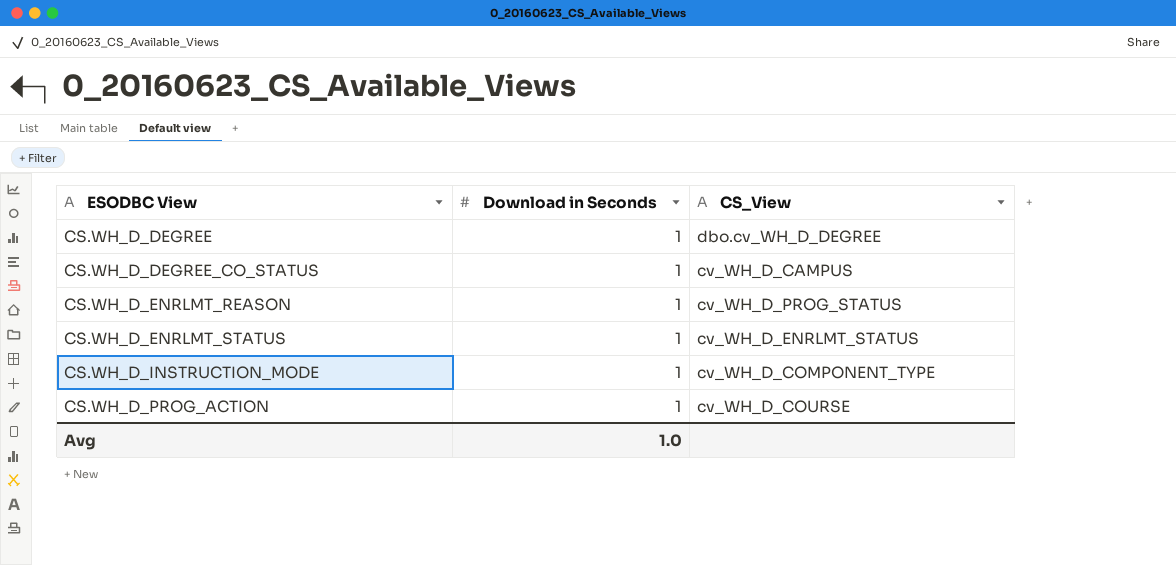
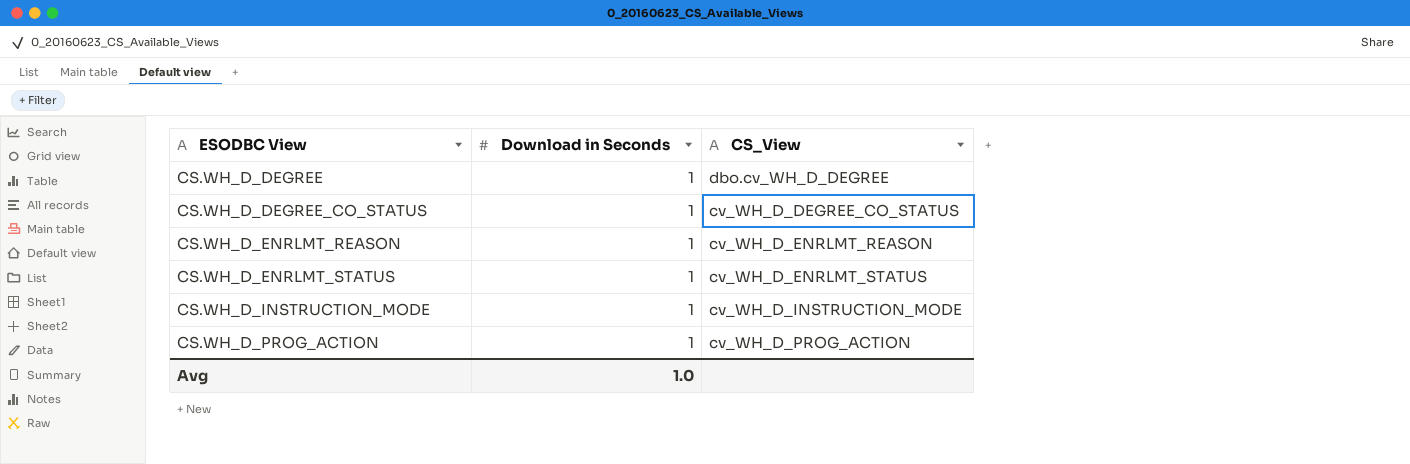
CS.WH_D_DEGREE_CO_STATUS | CS_View: cv_WH_D_CAMPUS -> cv_WH_D_DEGREE_CO_STATUS
CS.WH_D_ENRLMT_REASON | CS_View: cv_WH_D_PROG_STATUS -> cv_WH_D_ENRLMT_REASON
CS.WH_D_INSTRUCTION_MODE | CS_View: cv_WH_D_COMPONENT_TYPE -> cv_WH_D_INSTRUCTION_MODE
CS.WH_D_PROG_ACTION | CS_View: cv_WH_D_COURSE -> cv_WH_D_PROG_ACTION

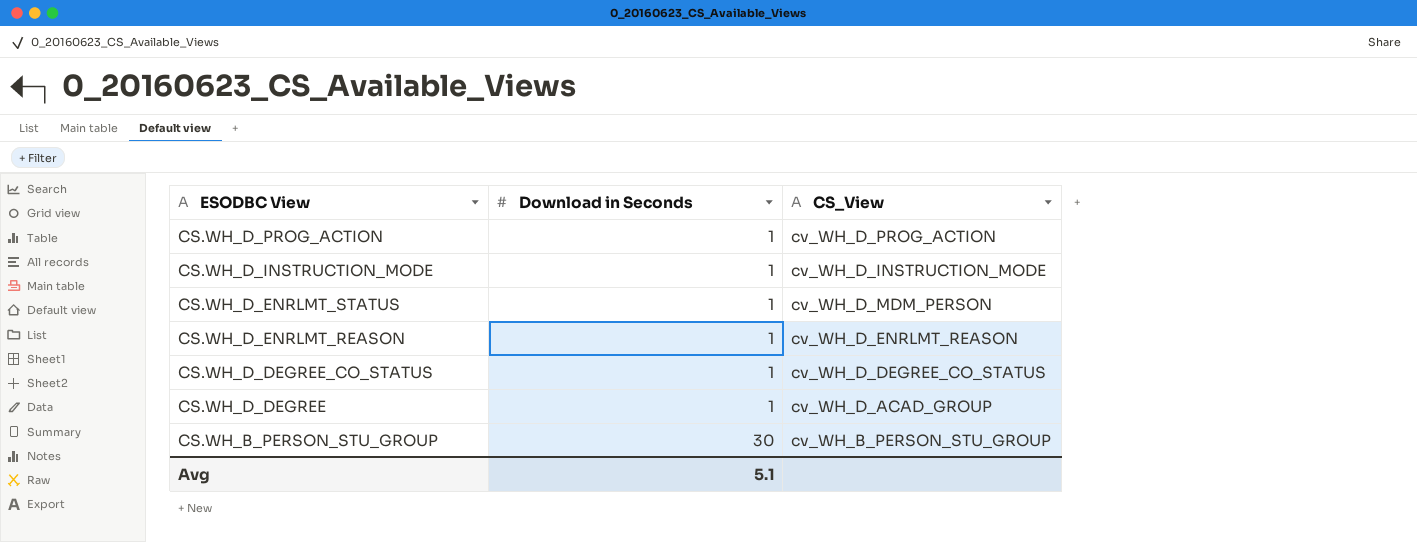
row order: ESODBC View ascending -> ESODBC View descending
CS.WH_D_ENRLMT_STATUS | CS_View: cv_WH_D_ENRLMT_STATUS -> cv_WH_D_MDM_PERSON
CS.WH_D_DEGREE | CS_View: dbo.cv_WH_D_DEGREE -> cv_WH_D_ACAD_GROUP
row CS.WH_B_PERSON_STU_GROUP: none -> 30 | cv_WH_B_PERSON_STU_GROUP
Avg | Download in Seconds: 1.0 -> 5.1

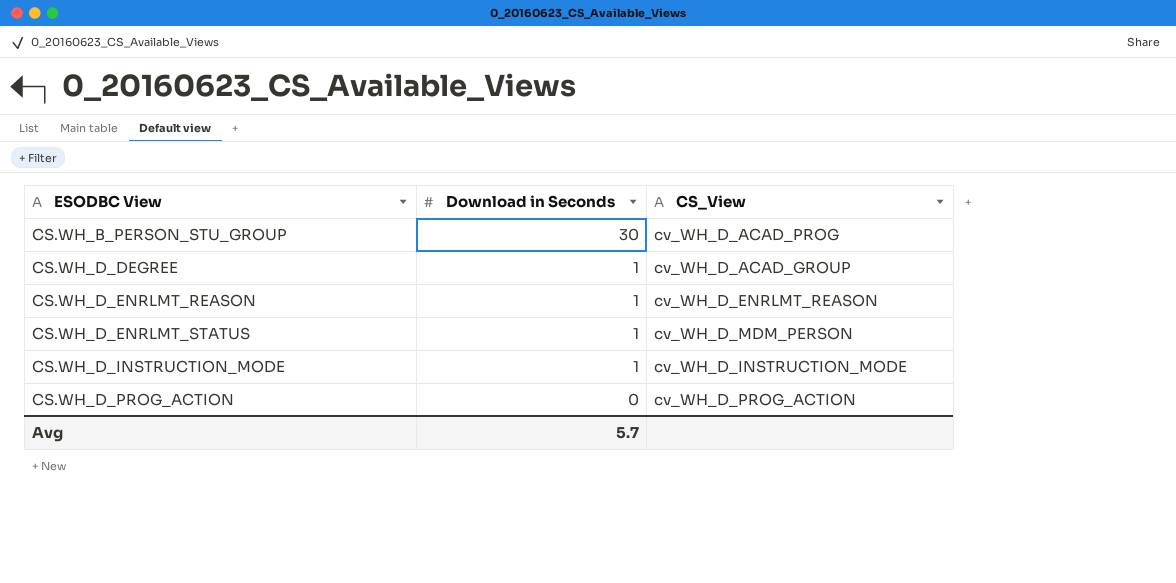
row order: ESODBC View descending -> ESODBC View ascending
row CS.WH_D_DEGREE_CO_STATUS: 1 | cv_WH_D_DEGREE_CO_STATUS -> none
CS.WH_B_PERSON_STU_GROUP | CS_View: cv_WH_B_PERSON_STU_GROUP -> cv_WH_D_ACAD_PROG
CS.WH_D_PROG_ACTION | Download in Seconds: 1 -> 0
Avg | Download in Seconds: 5.1 -> 5.7

